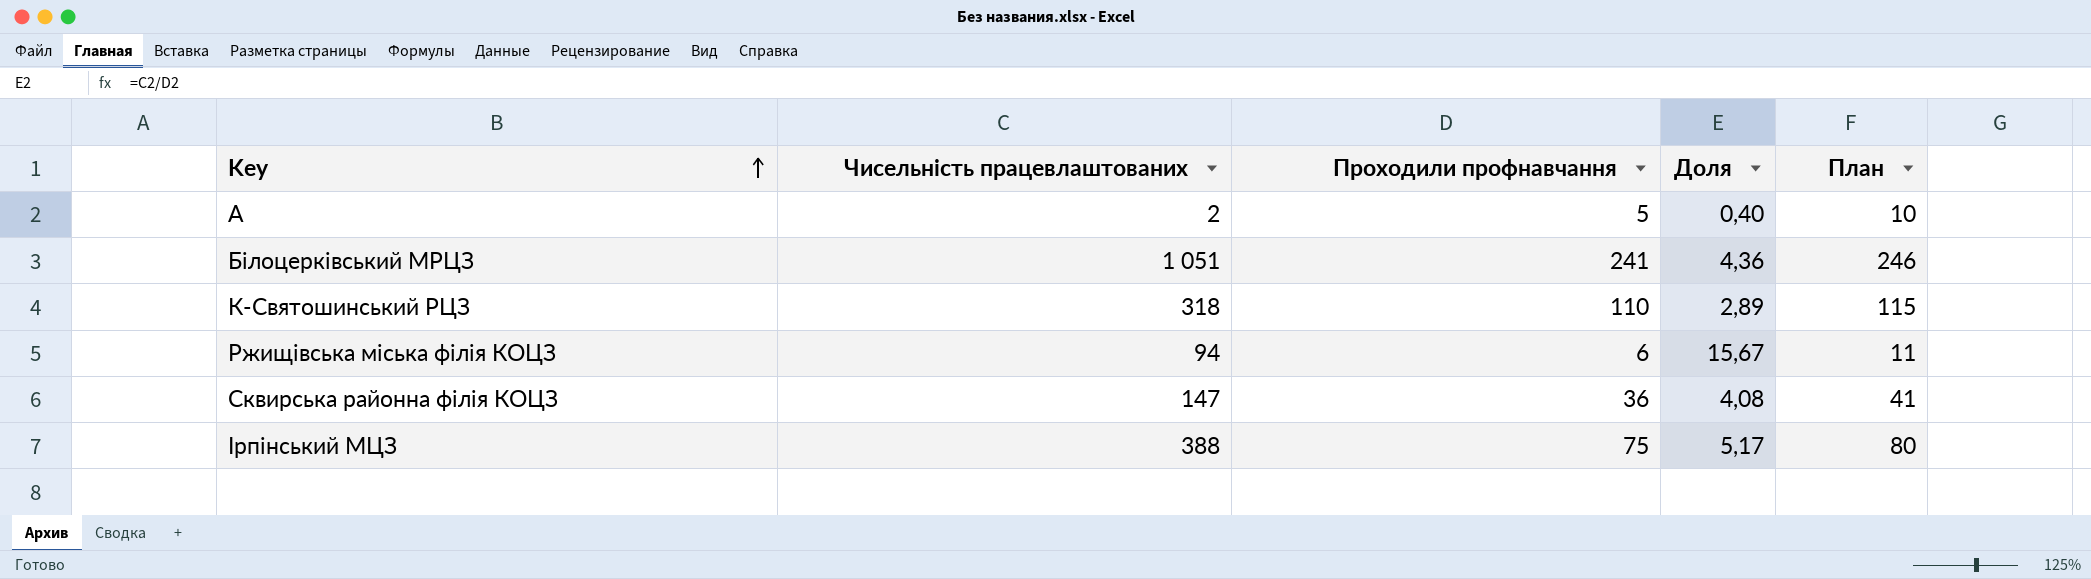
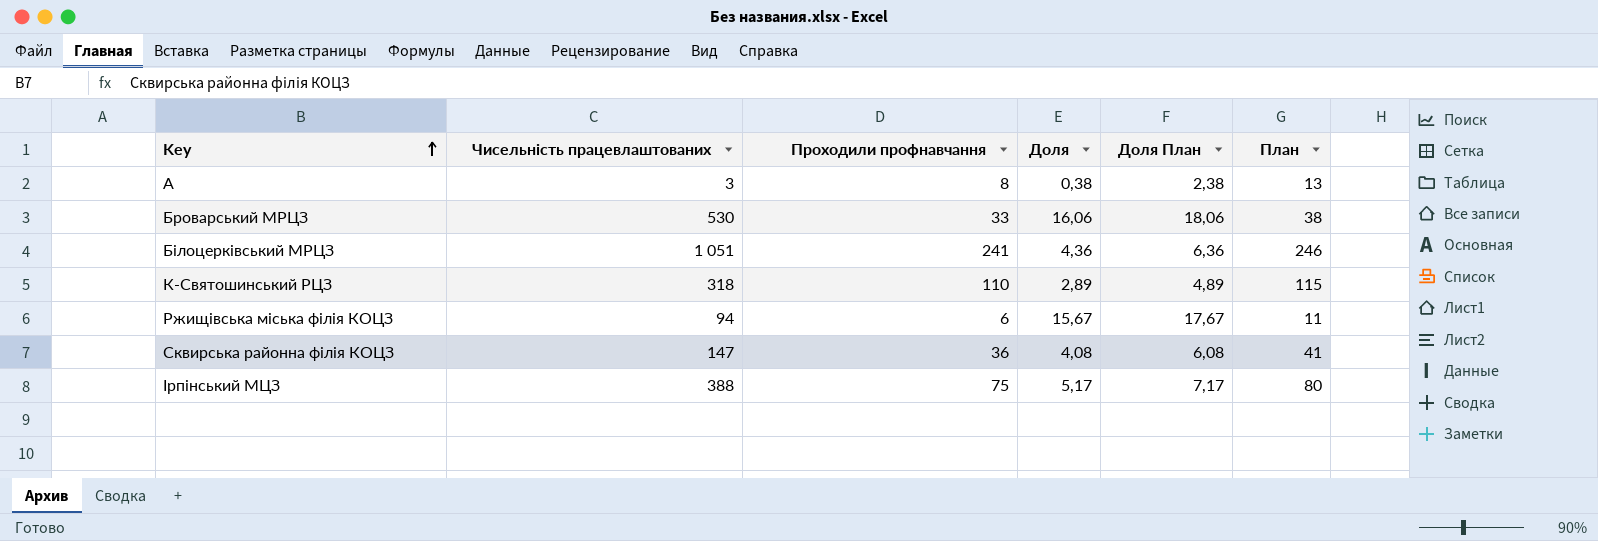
column Доля План | formula: none -> [Доля] + 2
А | Чисельність працевлаштованих: 2 -> 3
А | Проходили профнавчання: 5 -> 8
А | Доля: 0,40 -> 0,38
А | План: 10 -> 13
row Броварський МРЦЗ: none -> 530 | 33 | 16,06 | 18,06 | 38

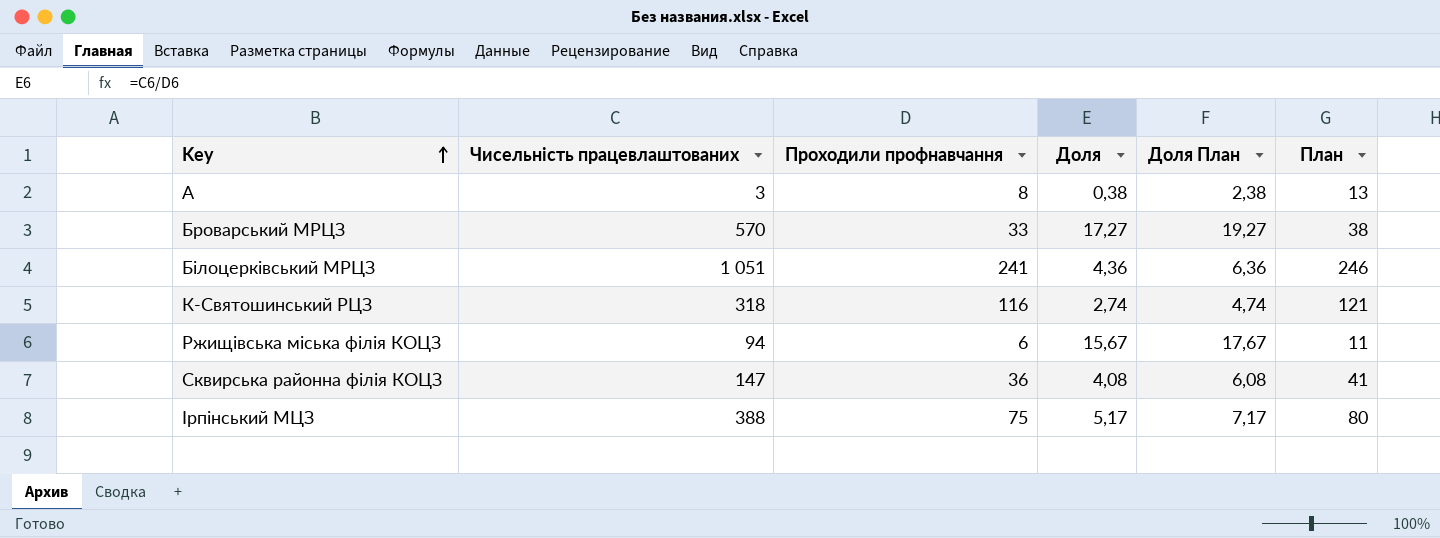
Броварський МРЦЗ | Чисельність працевлаштованих: 530 -> 570
Броварський МРЦЗ | Доля: 16,06 -> 17,27
Броварський МРЦЗ | Доля План: 18,06 -> 19,27
К-Святошинський РЦЗ | Проходили профнавчання: 110 -> 116
К-Святошинський РЦЗ | Доля: 2,89 -> 2,74
К-Святошинський РЦЗ | Доля План: 4,89 -> 4,74
К-Святошинський РЦЗ | План: 115 -> 121

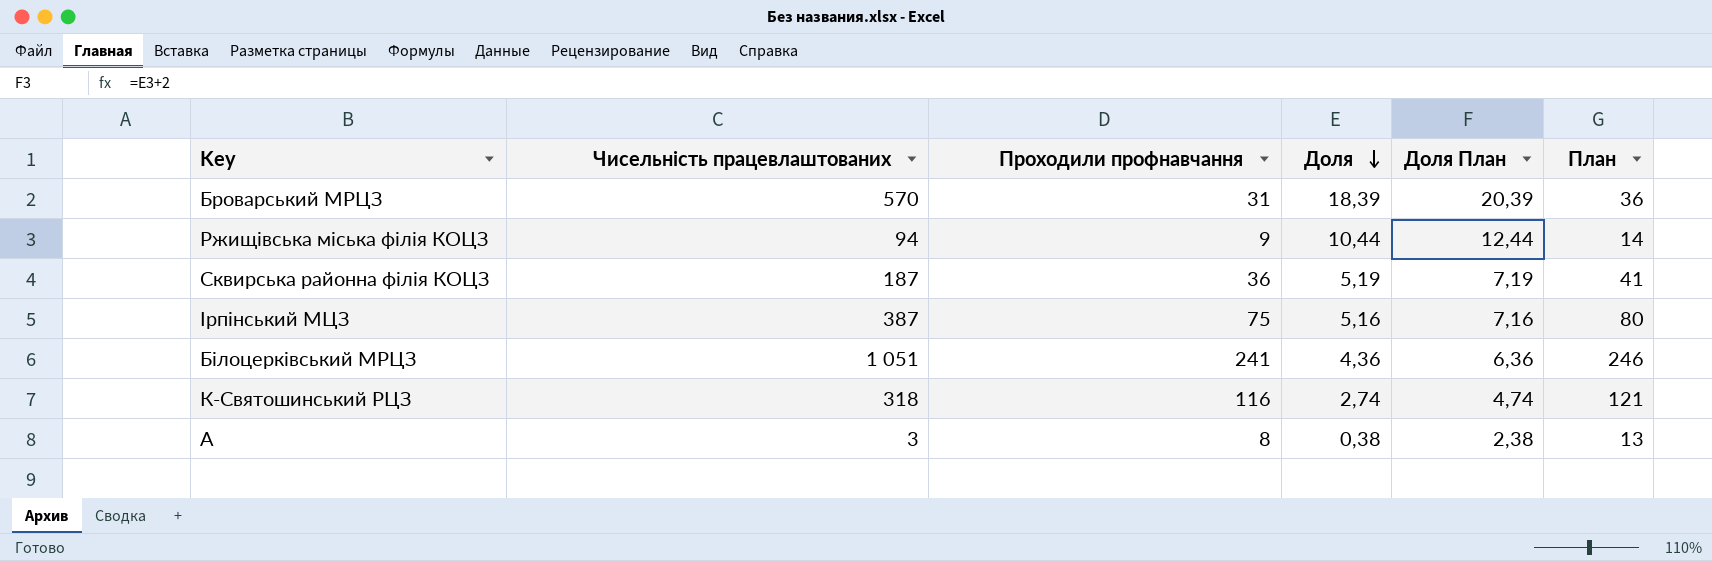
row order: Key ascending -> Доля descending
Броварський МРЦЗ | Проходили профнавчання: 33 -> 31
Броварський МРЦЗ | Доля: 17,27 -> 18,39
Броварський МРЦЗ | Доля План: 19,27 -> 20,39
Броварський МРЦЗ | План: 38 -> 36
Ржищівська міська філія КОЦЗ | Проходили профнавчання: 6 -> 9
Ржищівська міська філія КОЦЗ | Доля: 15,67 -> 10,44
Ржищівська міська філія КОЦЗ | Доля План: 17,67 -> 12,44
Ржищівська міська філія КОЦЗ | План: 11 -> 14
Сквирська районна філія КОЦЗ | Чисельність працевлаштованих: 147 -> 187
Сквирська районна філія КОЦЗ | Доля: 4,08 -> 5,19
Сквирська районна філія КОЦЗ | Доля План: 6,08 -> 7,19
Ірпінський МЦЗ | Чисельність працевлаштованих: 388 -> 387
Ірпінський МЦЗ | Доля: 5,17 -> 5,16
Ірпінський МЦЗ | Доля План: 7,17 -> 7,16

